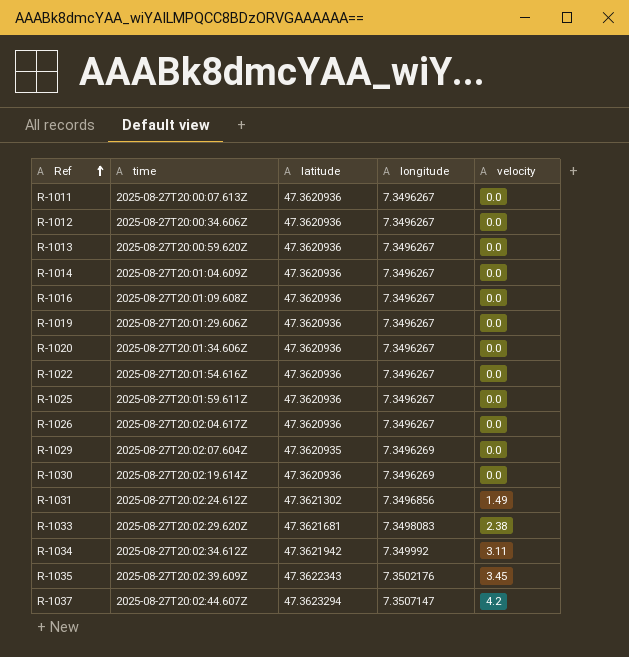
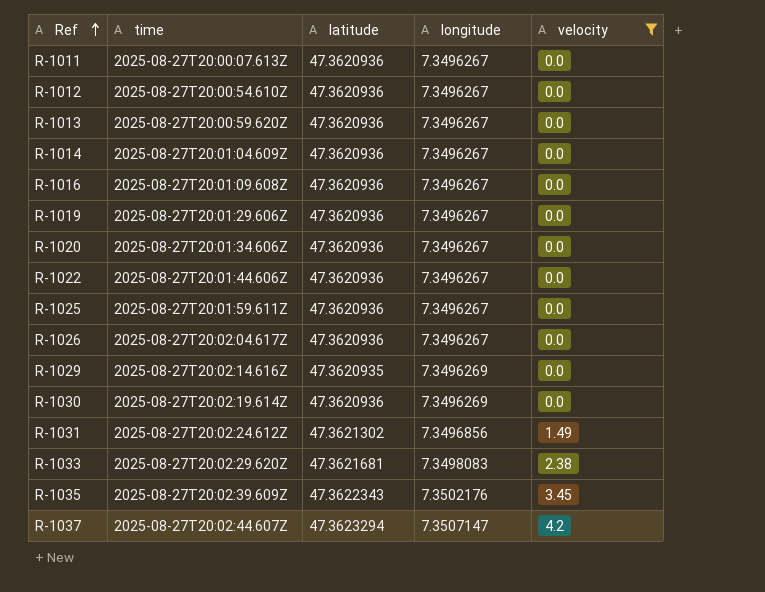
filter: none -> velocity != 3.11
R-1012 | time: 2025-08-27T20:00:34.606Z -> 2025-08-27T20:00:54.610Z
R-1022 | time: 2025-08-27T20:01:54.616Z -> 2025-08-27T20:01:44.606Z
R-1029 | time: 2025-08-27T20:02:07.604Z -> 2025-08-27T20:02:14.616Z

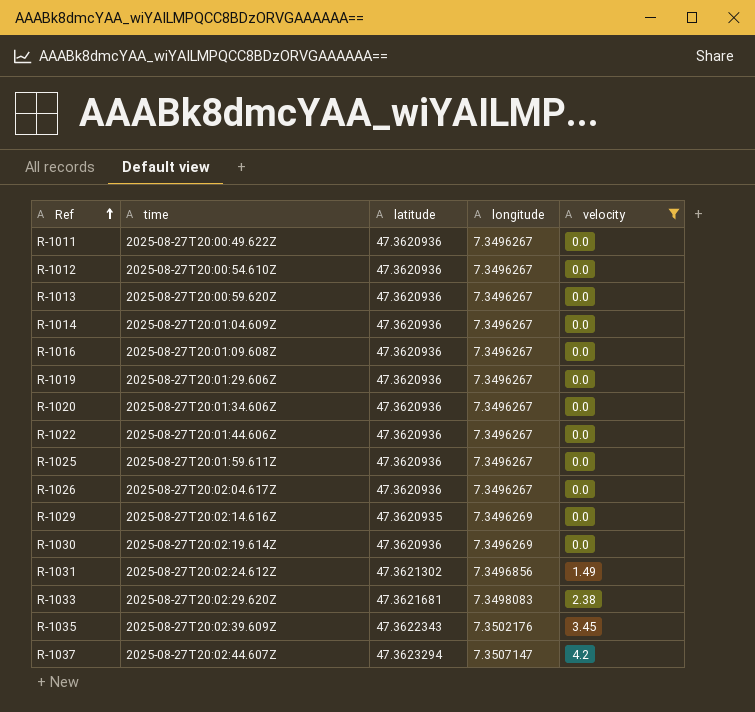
R-1011 | time: 2025-08-27T20:00:07.613Z -> 2025-08-27T20:00:49.622Z

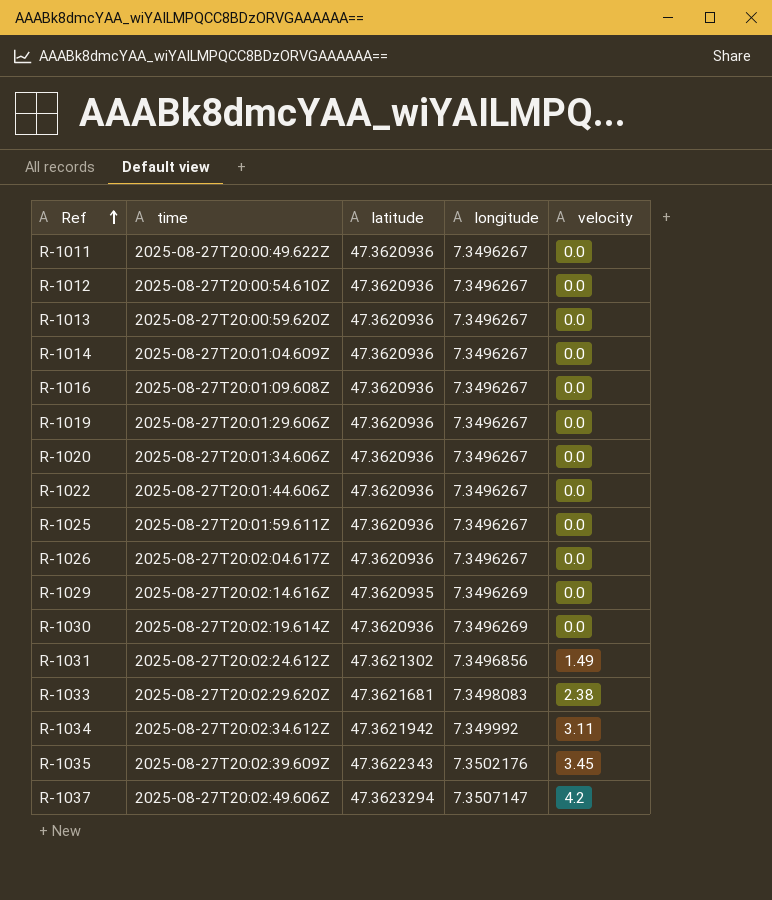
filter: velocity != 3.11 -> none
R-1037 | time: 2025-08-27T20:02:44.607Z -> 2025-08-27T20:02:49.606Z

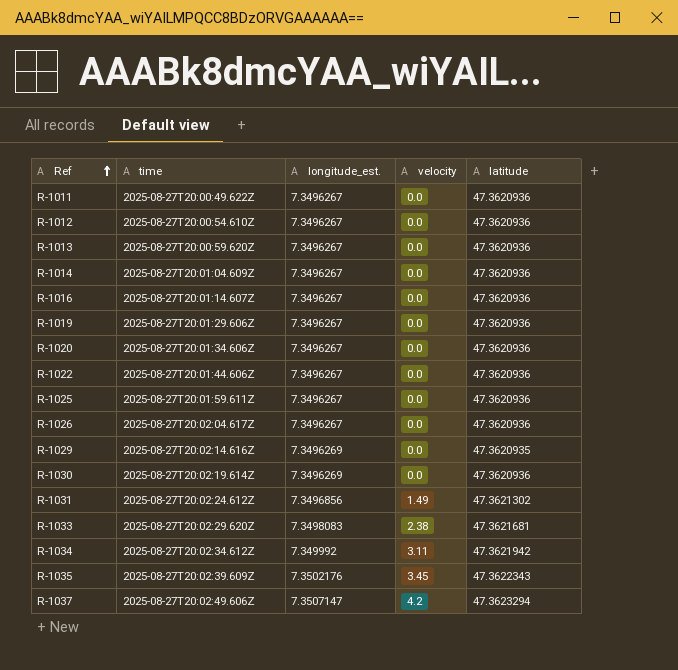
column name: longitude -> longitude_est.
column latitude | position: 3 -> 5
R-1016 | time: 2025-08-27T20:01:09.608Z -> 2025-08-27T20:01:14.607Z

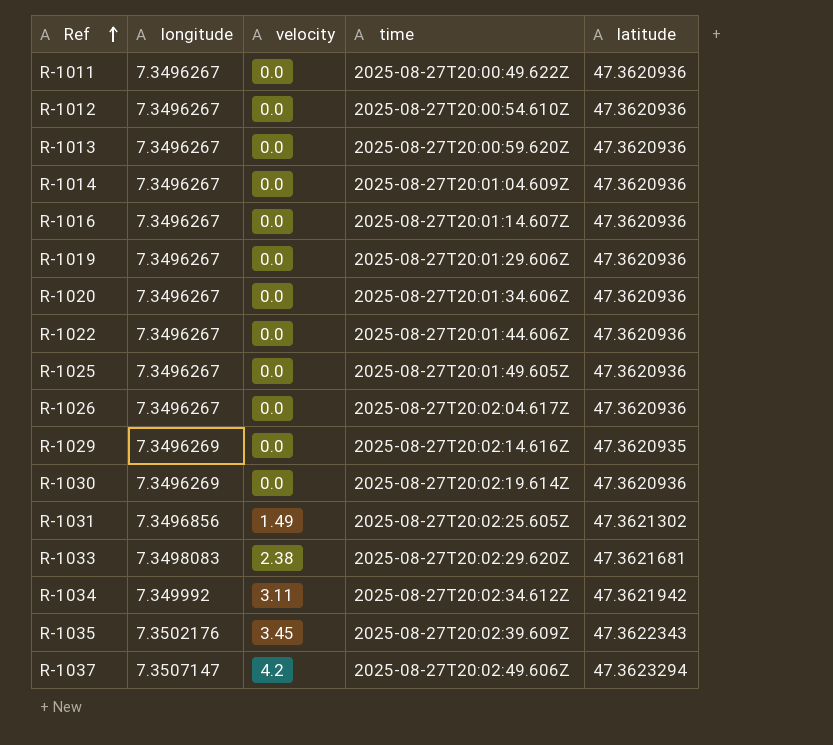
column name: longitude_est. -> longitude
column time | position: 2 -> 4
R-1025 | time: 2025-08-27T20:01:59.611Z -> 2025-08-27T20:01:49.605Z
R-1031 | time: 2025-08-27T20:02:24.612Z -> 2025-08-27T20:02:25.605Z

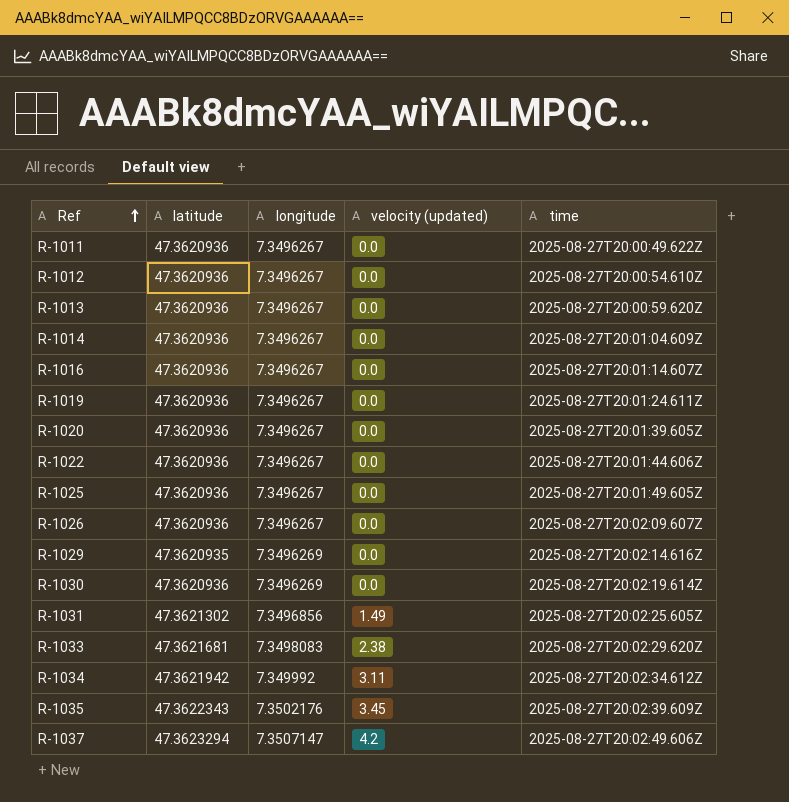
column latitude | position: 5 -> 2
column name: velocity -> velocity (updated)
R-1019 | time: 2025-08-27T20:01:29.606Z -> 2025-08-27T20:01:24.611Z
R-1020 | time: 2025-08-27T20:01:34.606Z -> 2025-08-27T20:01:39.605Z
R-1026 | time: 2025-08-27T20:02:04.617Z -> 2025-08-27T20:02:09.607Z

